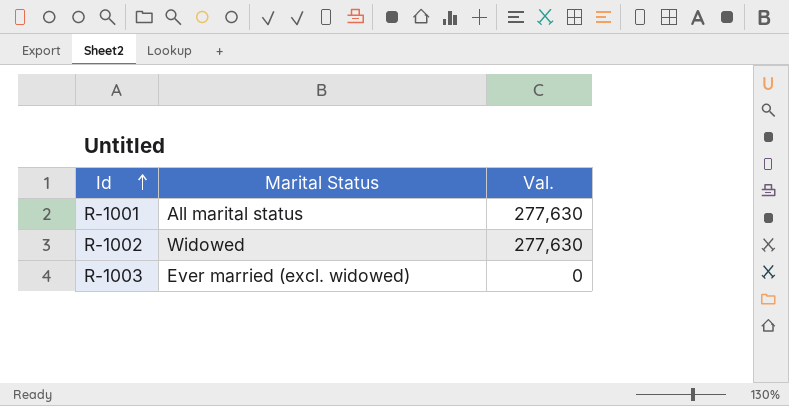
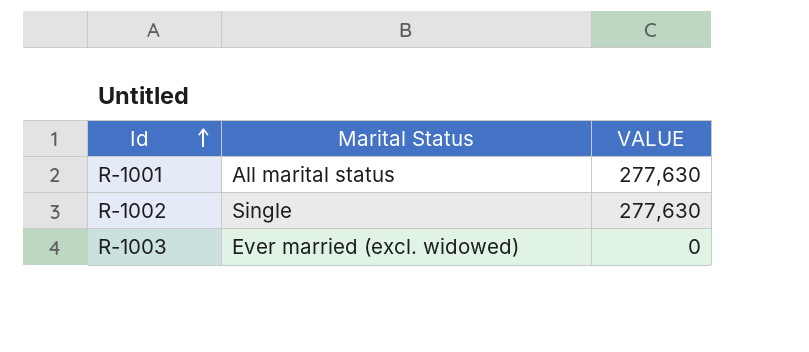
column name: Val. -> VALUE
R-1002 | Marital Status: Widowed -> Single

